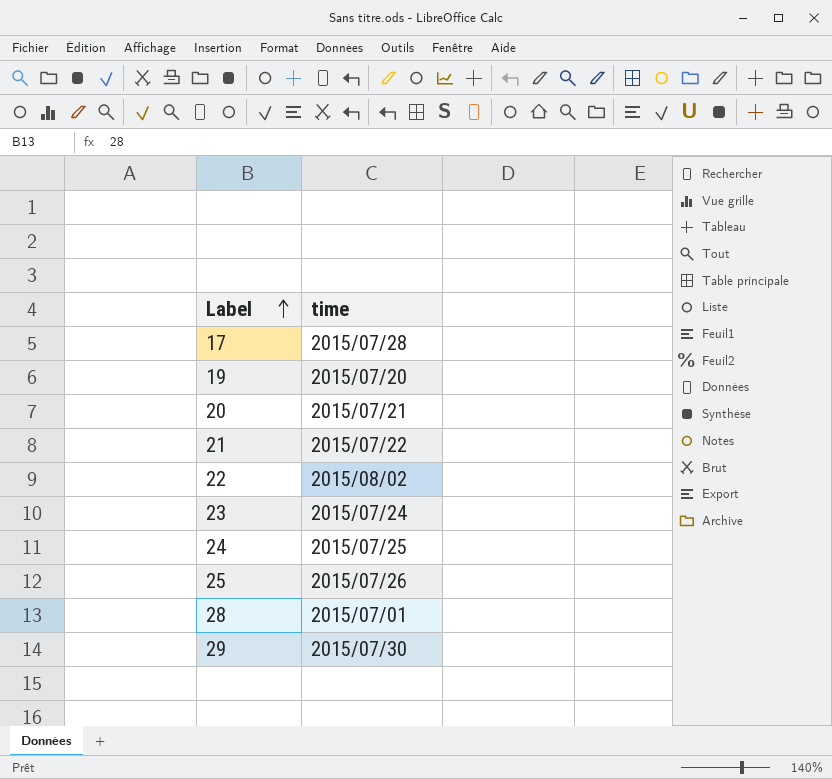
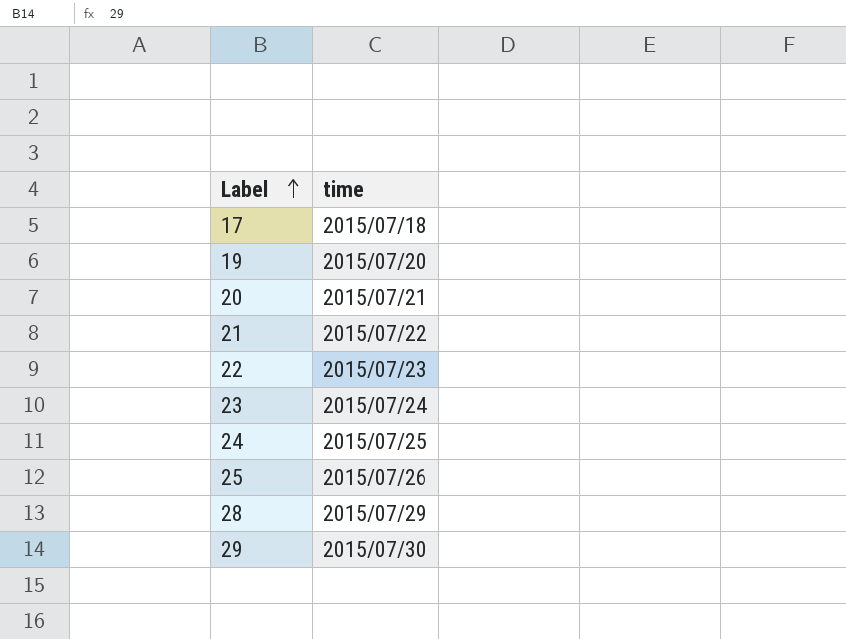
17 | time: 2015/07/28 -> 2015/07/18
22 | time: 2015/08/02 -> 2015/07/23
28 | time: 2015/07/01 -> 2015/07/29

